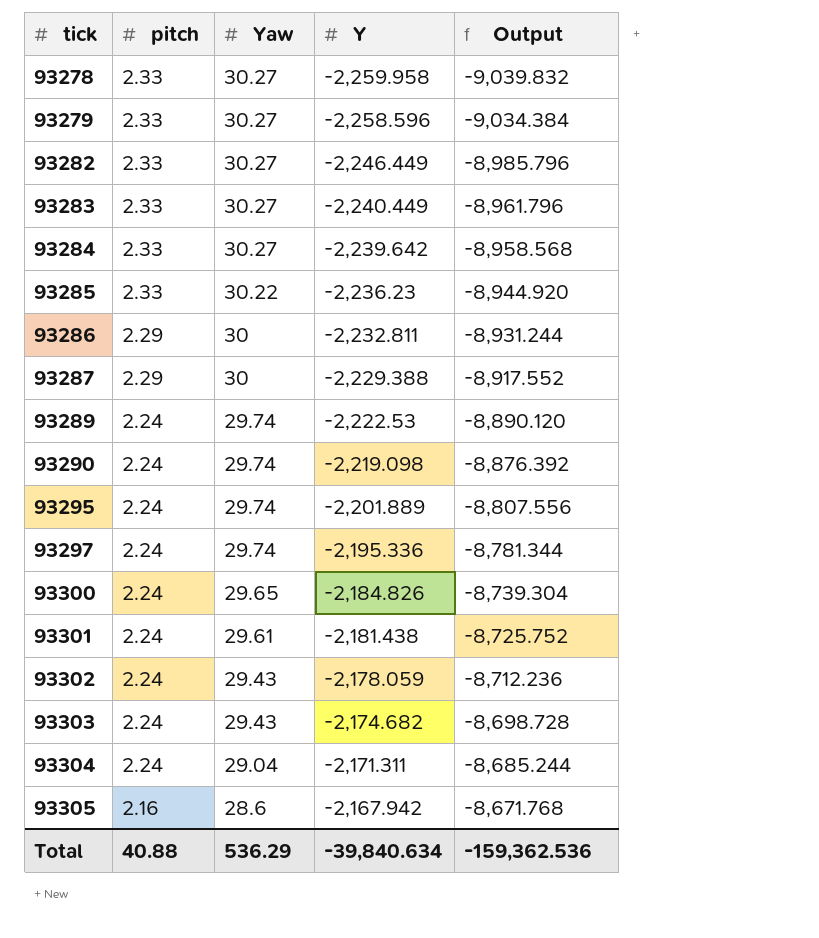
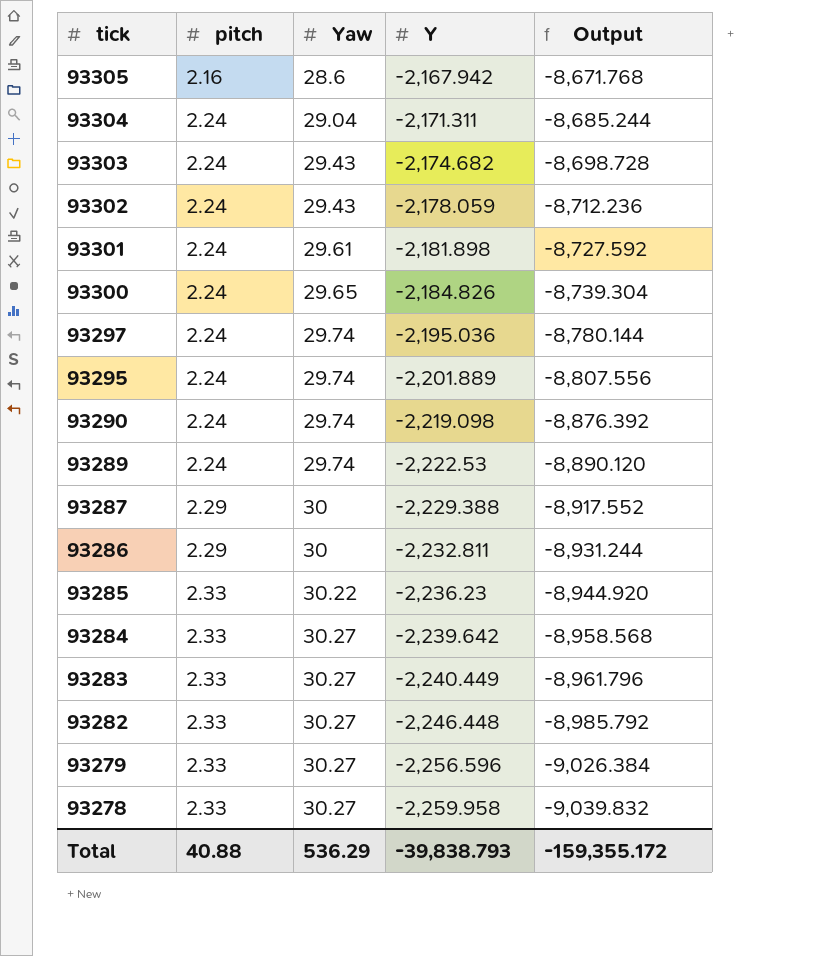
row order: tick ascending -> tick descending
93301 | Y: -2,181.438 -> -2,181.898
93301 | Output: -8,725.752 -> -8,727.592
93297 | Y: -2,195.336 -> -2,195.036
93297 | Output: -8,781.344 -> -8,780.144
93282 | Y: -2,246.449 -> -2,246.448
93282 | Output: -8,985.796 -> -8,985.792
93279 | Y: -2,258.596 -> -2,256.596
93279 | Output: -9,034.384 -> -9,026.384
Total | Y: -39,840.634 -> -39,838.793
Total | Output: -159,362.536 -> -159,355.172

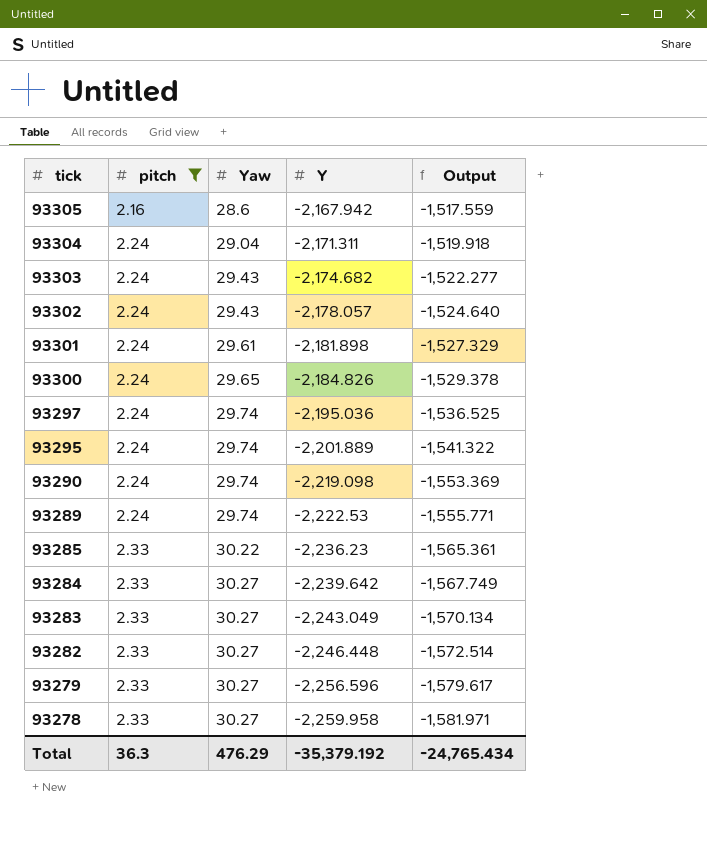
filter: none -> pitch != 2.29
column Output | formula: [Y] * 4 -> [Y] * 0.7
93302 | Y: -2,178.059 -> -2,178.057
93283 | Y: -2,240.449 -> -2,243.049
Total | pitch: 40.88 -> 36.3
Total | Yaw: 536.29 -> 476.29
Total | Y: -39,838.793 -> -35,379.192
Total | Output: -159,355.172 -> -24,765.434

